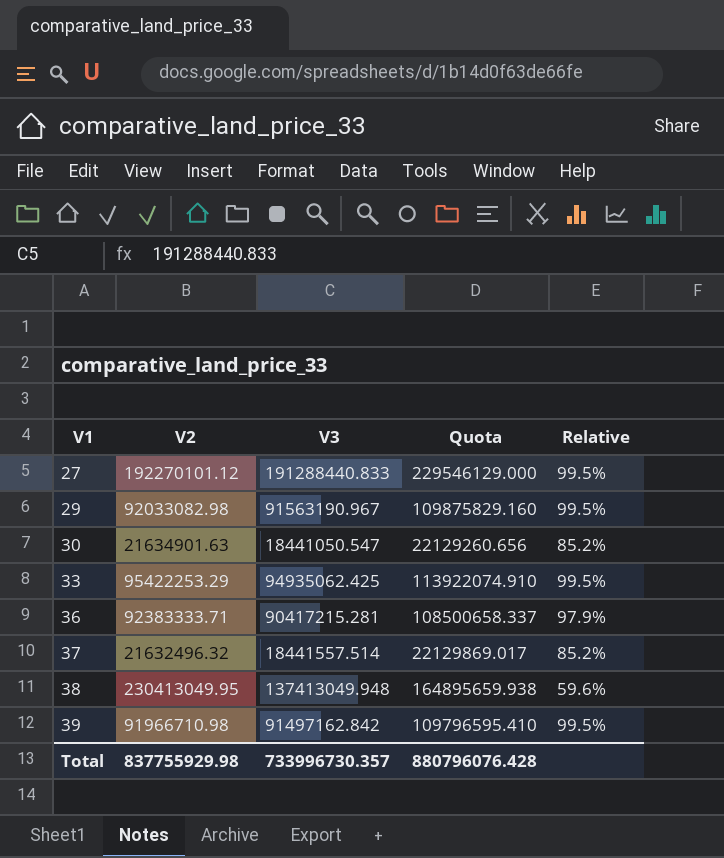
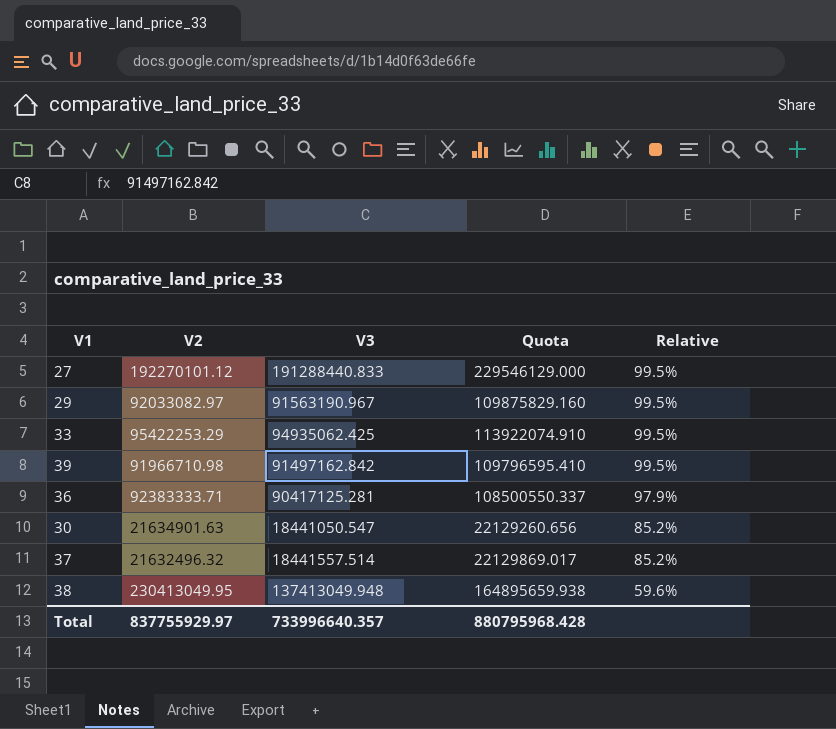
row order: V1 ascending -> Relative descending
29 | V2: 92033082.98 -> 92033082.97
36 | V3: 90417215.281 -> 90417125.281
36 | Quota: 108500658.337 -> 108500550.337
Total | V2: 837755929.98 -> 837755929.97
Total | V3: 733996730.357 -> 733996640.357
Total | Quota: 880796076.428 -> 880795968.428

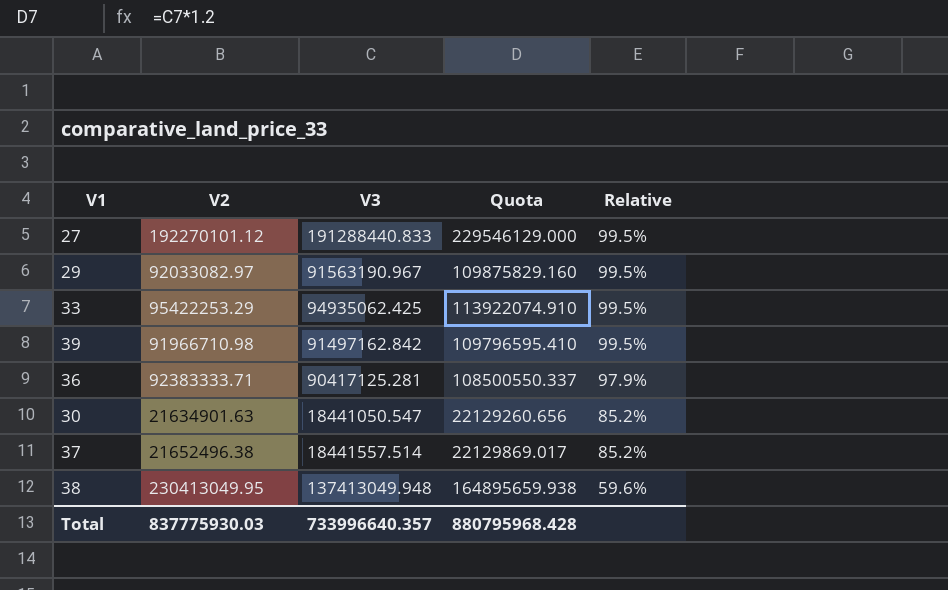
37 | V2: 21632496.32 -> 21652496.38
Total | V2: 837755929.97 -> 837775930.03

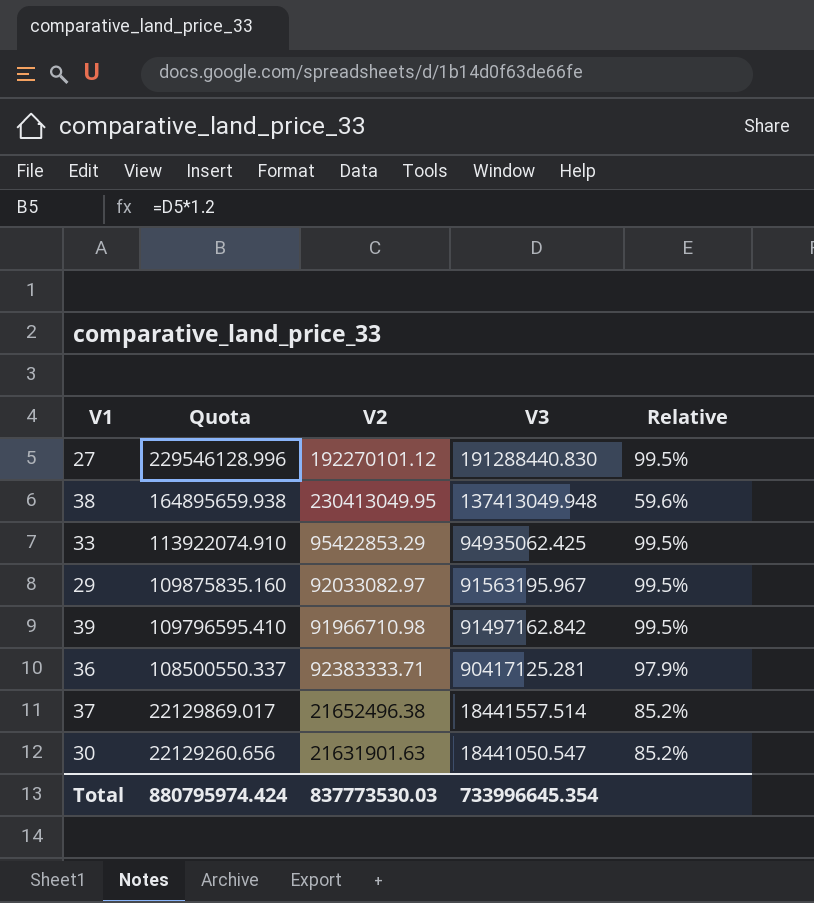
row order: Relative descending -> Quota descending
column Quota | position: 4 -> 2
27 | Quota: 229546129.000 -> 229546128.996
27 | V3: 191288440.833 -> 191288440.830
33 | V2: 95422253.29 -> 95422853.29
29 | Quota: 109875829.160 -> 109875835.160
29 | V3: 91563190.967 -> 91563195.967
30 | V2: 21634901.63 -> 21631901.63
Total | Quota: 880795968.428 -> 880795974.424
Total | V2: 837775930.03 -> 837773530.03
Total | V3: 733996640.357 -> 733996645.354

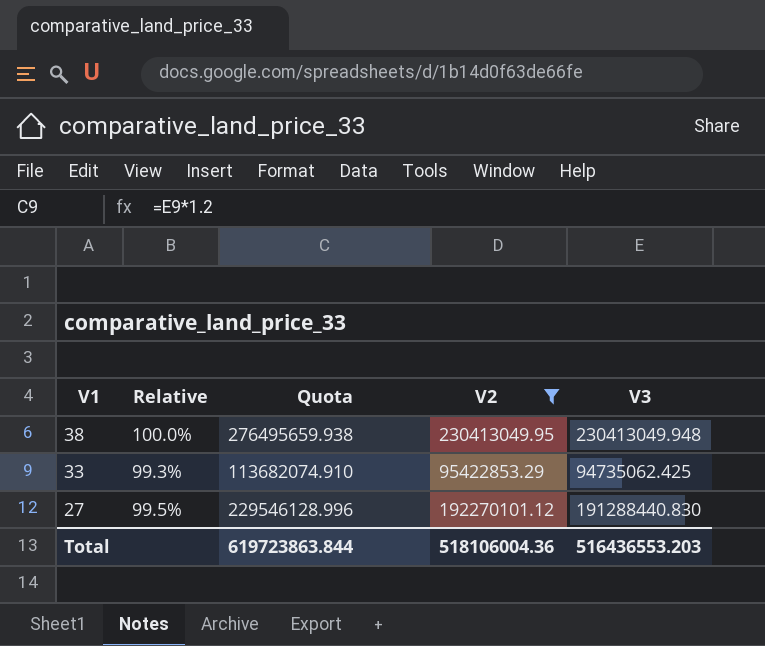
filter: none -> V2 >= 95422853.29
row order: Quota descending -> V1 descending
column Relative | position: 5 -> 2
38 | Relative: 59.6% -> 100.0%
38 | Quota: 164895659.938 -> 276495659.938
38 | V3: 137413049.948 -> 230413049.948
33 | Relative: 99.5% -> 99.3%
33 | Quota: 113922074.910 -> 113682074.910
33 | V3: 94935062.425 -> 94735062.425
Total | Quota: 880795974.424 -> 619723863.844
Total | V2: 837773530.03 -> 518106004.36
Total | V3: 733996645.354 -> 516436553.203

